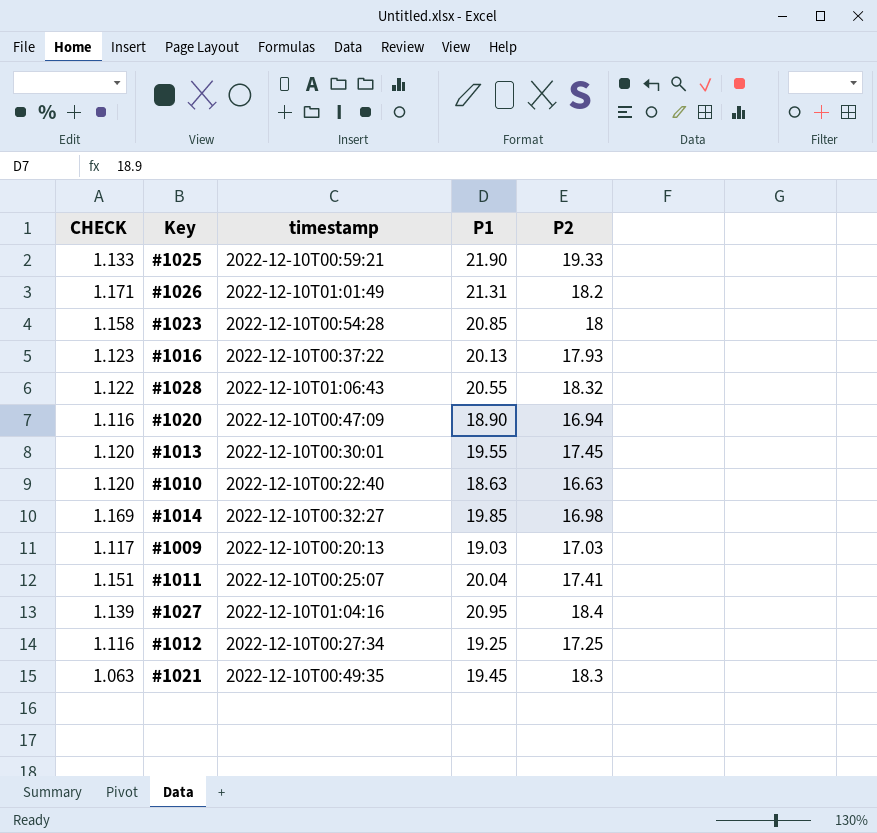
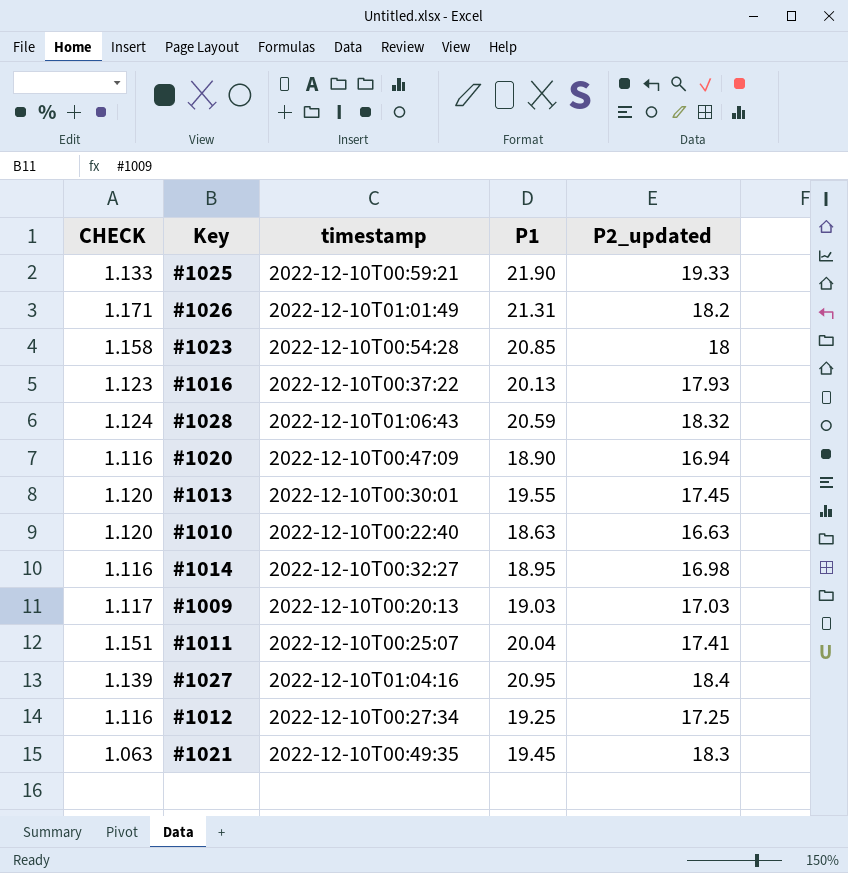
column name: P2 -> P2_updated
#1028 | CHECK: 1.122 -> 1.124
#1028 | P1: 20.55 -> 20.59
#1014 | CHECK: 1.169 -> 1.116
#1014 | P1: 19.85 -> 18.95

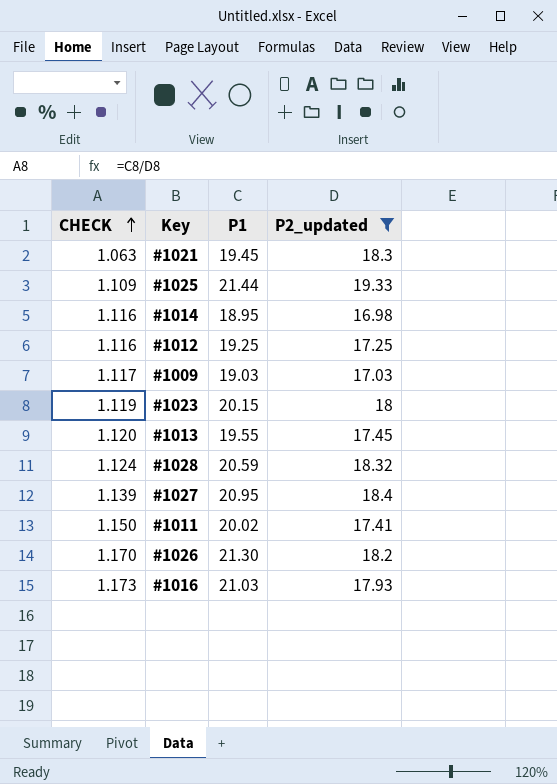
filter: none -> P2_updated >= 16.98
row order: none -> CHECK ascending
column timestamp | position: 3 -> none
#1025 | CHECK: 1.133 -> 1.109
#1025 | P1: 21.90 -> 21.44
#1023 | CHECK: 1.158 -> 1.119
#1023 | P1: 20.85 -> 20.15
#1011 | CHECK: 1.151 -> 1.150
#1011 | P1: 20.04 -> 20.02
#1026 | CHECK: 1.171 -> 1.170
#1026 | P1: 21.31 -> 21.30
#1016 | CHECK: 1.123 -> 1.173
#1016 | P1: 20.13 -> 21.03

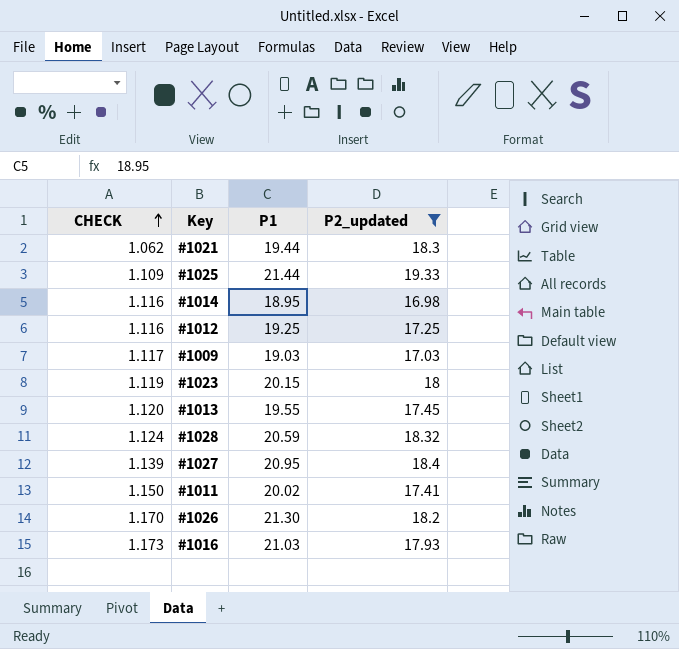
#1021 | CHECK: 1.063 -> 1.062
#1021 | P1: 19.45 -> 19.44

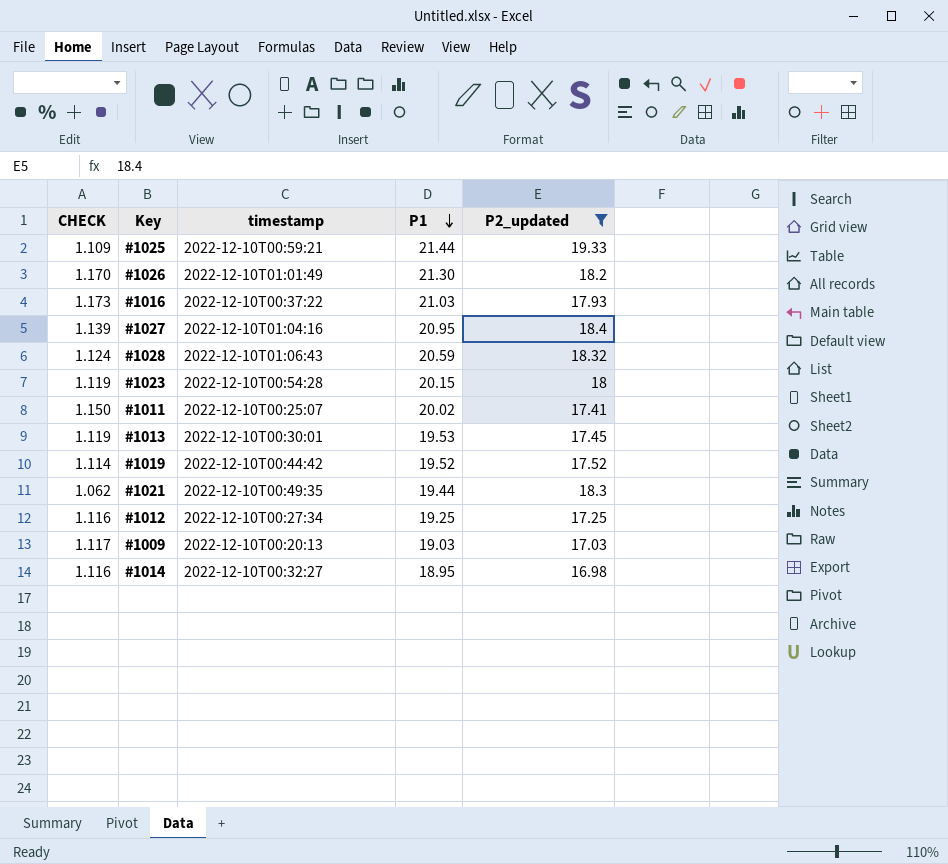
row order: CHECK ascending -> P1 descending
column timestamp | position: none -> 3
#1013 | CHECK: 1.120 -> 1.119
#1013 | P1: 19.55 -> 19.53
row #1019: none -> 1.114 | 2022-12-10T00:44:42 | 19.52 | 17.52

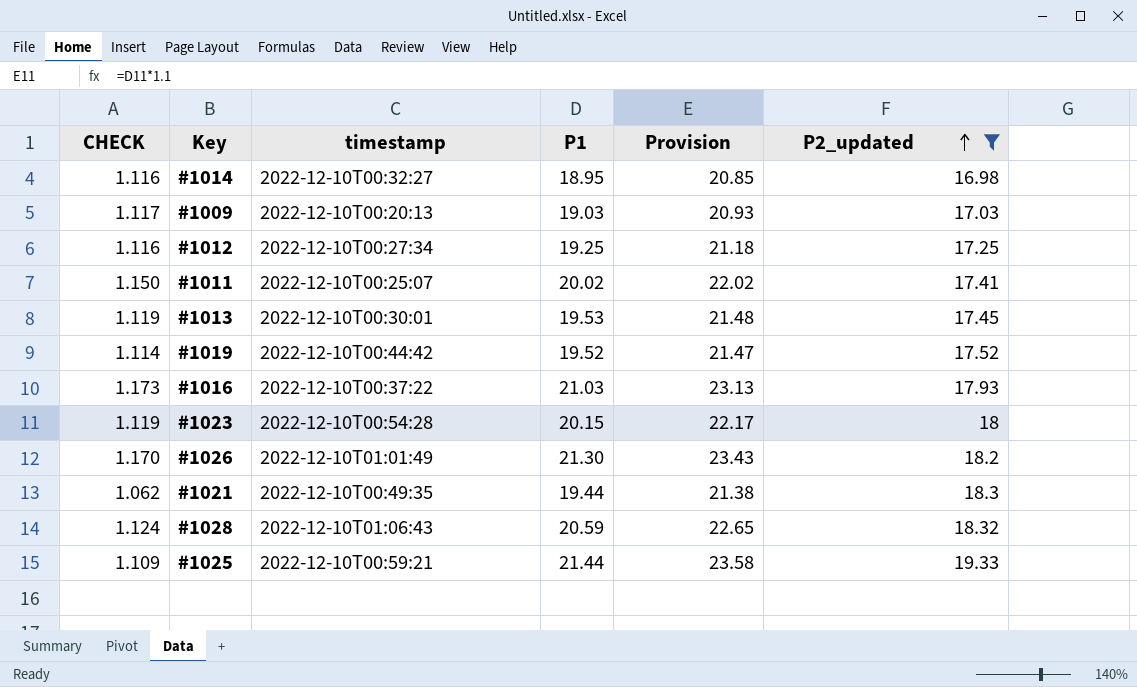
row order: P1 descending -> P2_updated ascending
column Provision | formula: none -> [P1] * 1.1
row #1027: 1.139 | 2022-12-10T01:04:16 | 20.95 | 18.4 -> none

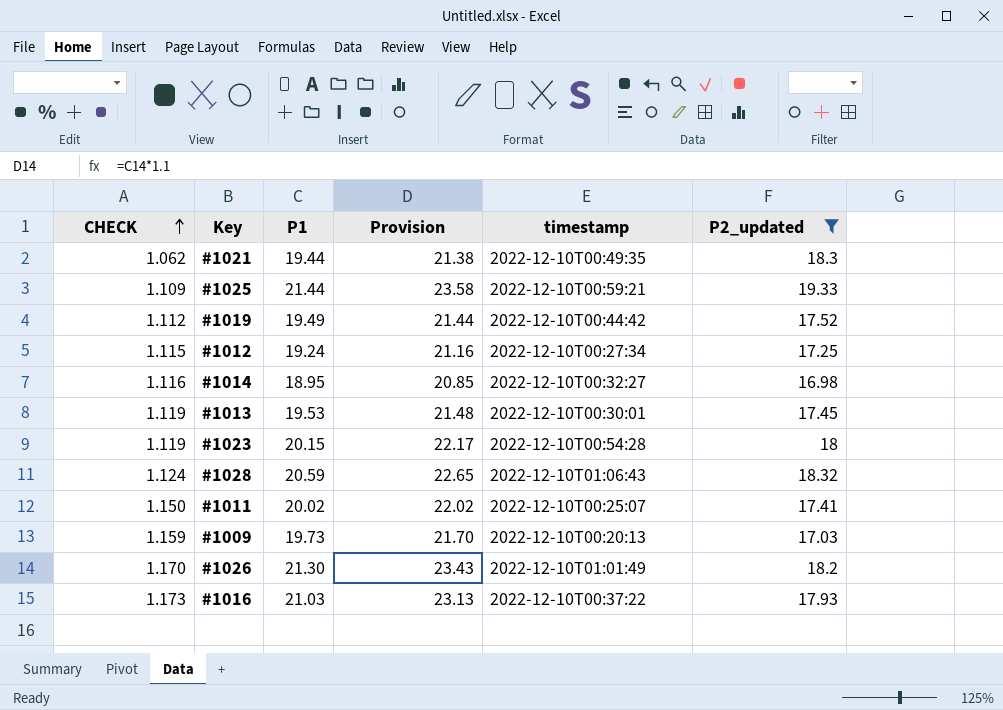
row order: P2_updated ascending -> CHECK ascending
column timestamp | position: 3 -> 5
#1019 | CHECK: 1.114 -> 1.112
#1019 | P1: 19.52 -> 19.49
#1019 | Provision: 21.47 -> 21.44
#1012 | CHECK: 1.116 -> 1.115
#1012 | P1: 19.25 -> 19.24
#1012 | Provision: 21.18 -> 21.16
#1009 | CHECK: 1.117 -> 1.159
#1009 | P1: 19.03 -> 19.73
#1009 | Provision: 20.93 -> 21.70

